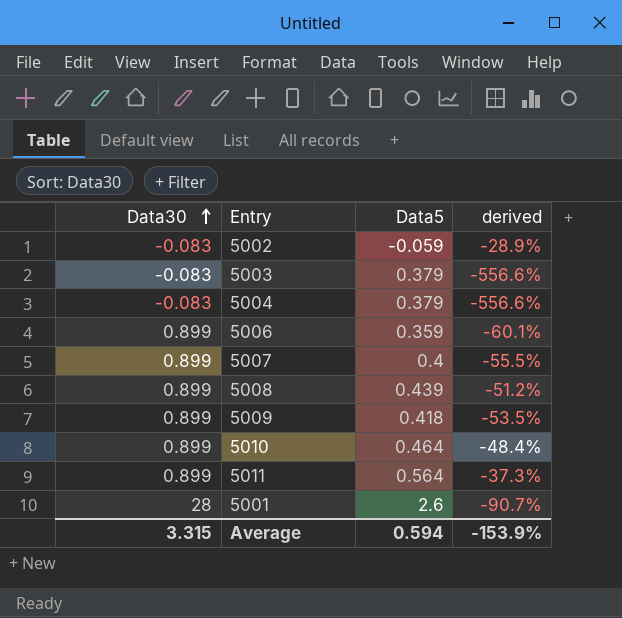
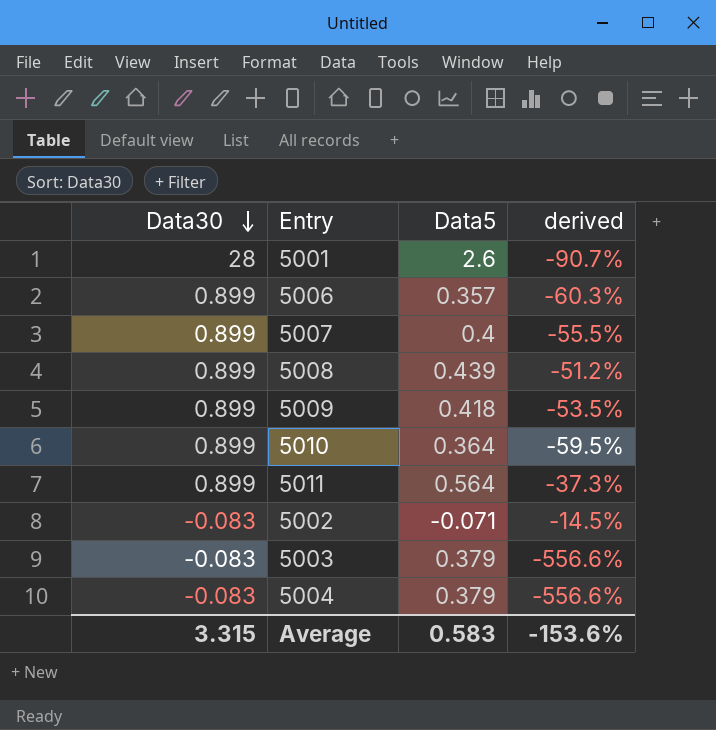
row order: Data30 ascending -> Data30 descending
5006 | Data5: 0.359 -> 0.357
5006 | derived: -60.1% -> -60.3%
5010 | Data5: 0.464 -> 0.364
5010 | derived: -48.4% -> -59.5%
5002 | Data5: -0.059 -> -0.071
5002 | derived: -28.9% -> -14.5%
Average | Data5: 0.594 -> 0.583
Average | derived: -153.9% -> -153.6%

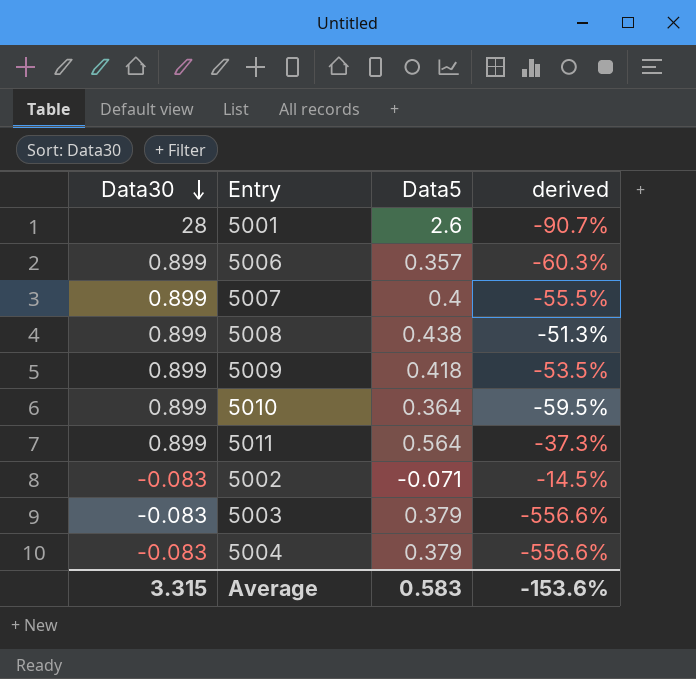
5008 | Data5: 0.439 -> 0.438
5008 | derived: -51.2% -> -51.3%

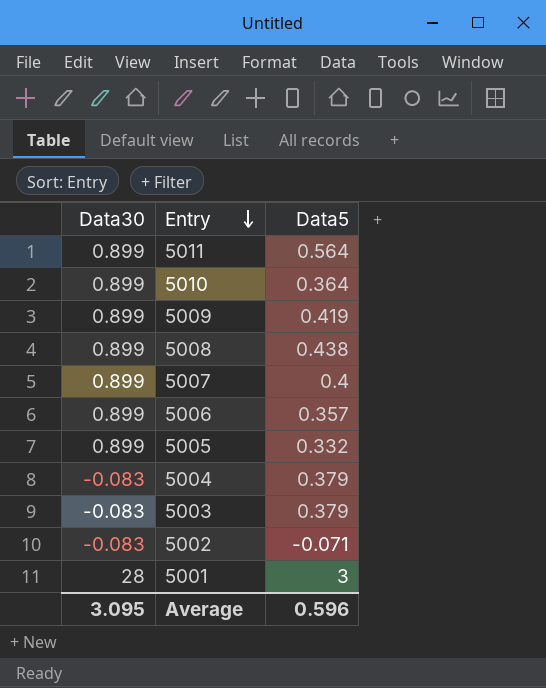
row order: Data30 descending -> Entry descending
column derived | formula: ([Data5] - [Data30]) / [Data30] -> none
5009 | Data5: 0.418 -> 0.419
row 5005: none -> 0.899 | 0.332
5001 | Data5: 2.6 -> 3
Average | Data30: 3.315 -> 3.095
Average | Data5: 0.583 -> 0.596

